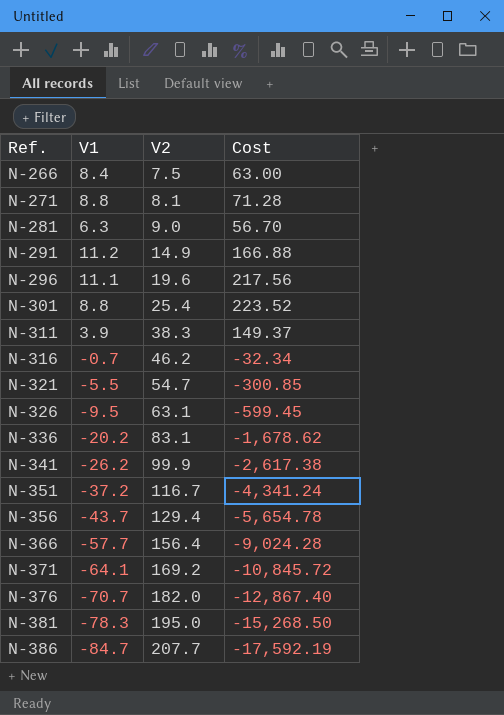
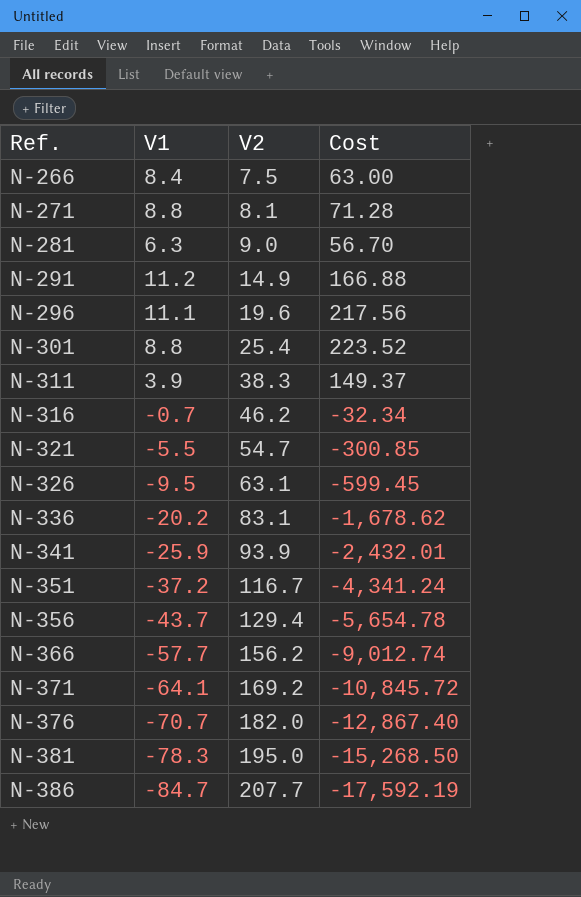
N-341 | V1: -26.2 -> -25.9
N-341 | V2: 99.9 -> 93.9
N-341 | Cost: -2,617.38 -> -2,432.01
N-366 | V2: 156.4 -> 156.2
N-366 | Cost: -9,024.28 -> -9,012.74

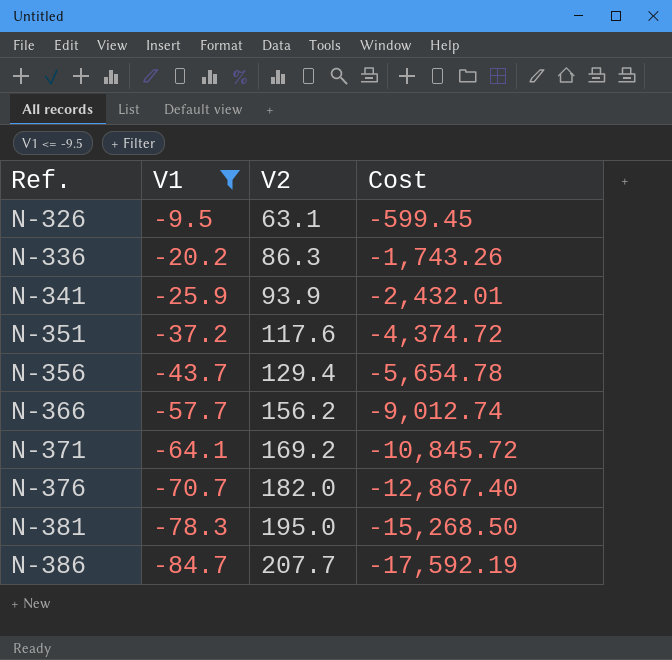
filter: none -> V1 <= -9.5
N-336 | V2: 83.1 -> 86.3
N-336 | Cost: -1,678.62 -> -1,743.26
N-351 | V2: 116.7 -> 117.6
N-351 | Cost: -4,341.24 -> -4,374.72

